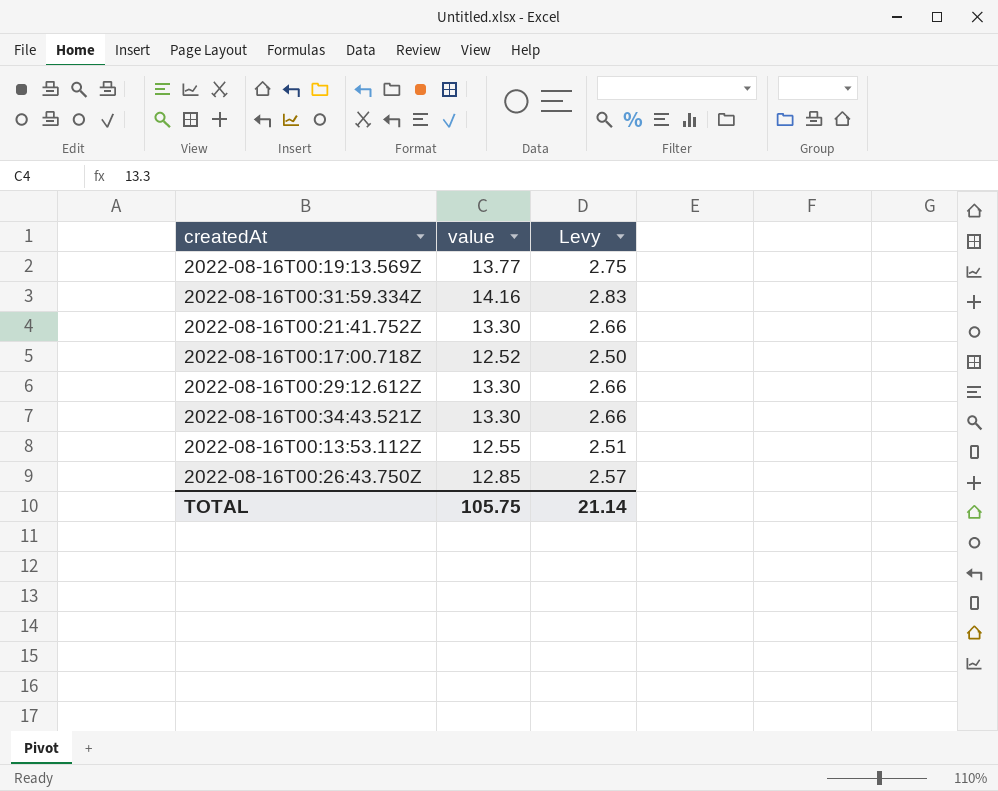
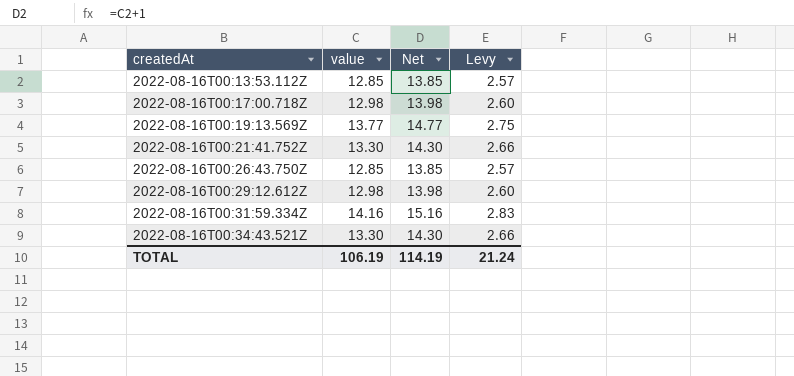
row order: none -> createdAt ascending
column Net | formula: none -> [value] + 1
2022-08-16T00:13:53.112Z | value: 12.55 -> 12.85
2022-08-16T00:13:53.112Z | Levy: 2.51 -> 2.57
2022-08-16T00:17:00.718Z | value: 12.52 -> 12.98
2022-08-16T00:17:00.718Z | Levy: 2.50 -> 2.60
2022-08-16T00:29:12.612Z | value: 13.30 -> 12.98
2022-08-16T00:29:12.612Z | Levy: 2.66 -> 2.60
TOTAL | value: 105.75 -> 106.19
TOTAL | Levy: 21.14 -> 21.24

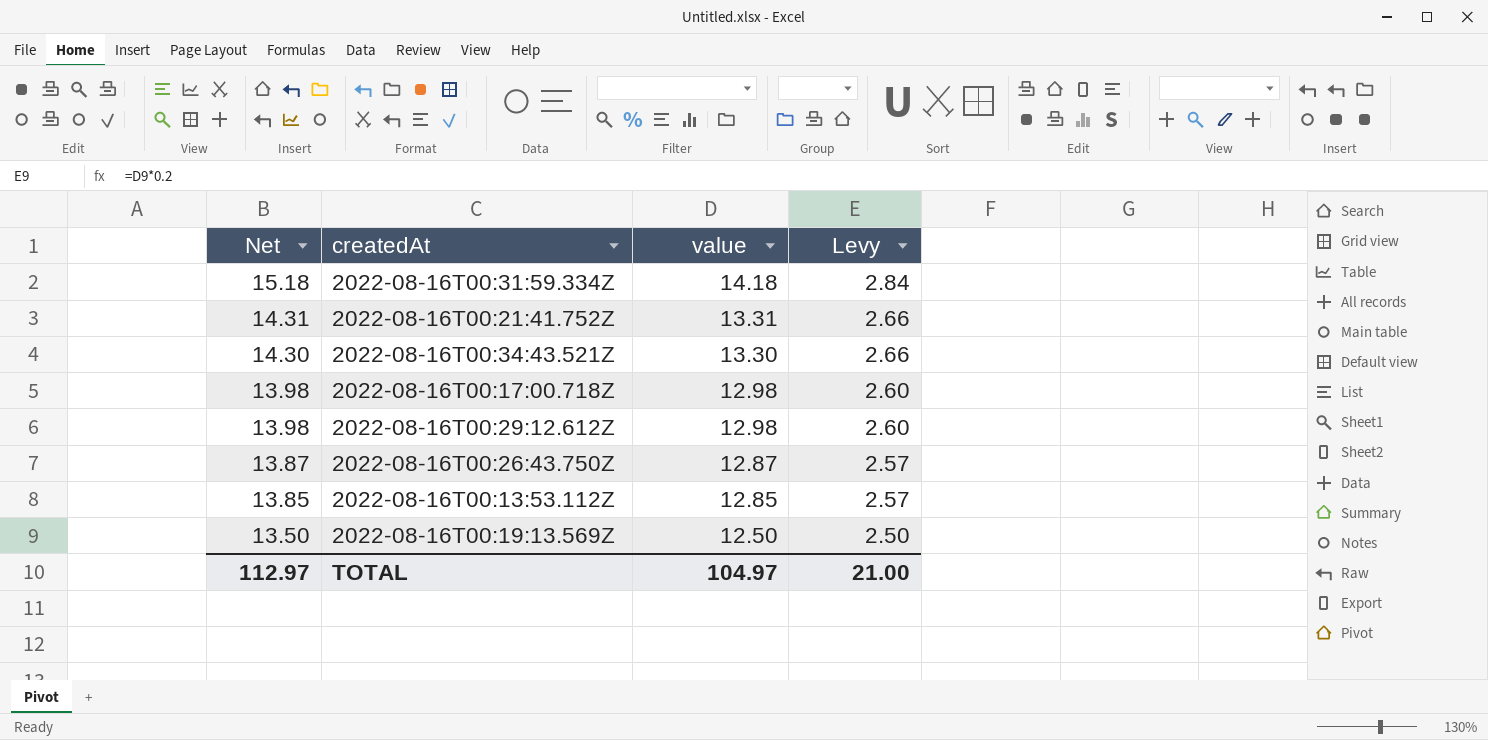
row order: createdAt ascending -> Net descending
column Net | position: 3 -> 1
2022-08-16T00:31:59.334Z | Net: 15.16 -> 15.18
2022-08-16T00:31:59.334Z | value: 14.16 -> 14.18
2022-08-16T00:31:59.334Z | Levy: 2.83 -> 2.84
2022-08-16T00:21:41.752Z | Net: 14.30 -> 14.31
2022-08-16T00:21:41.752Z | value: 13.30 -> 13.31
2022-08-16T00:26:43.750Z | Net: 13.85 -> 13.87
2022-08-16T00:26:43.750Z | value: 12.85 -> 12.87
2022-08-16T00:19:13.569Z | Net: 14.77 -> 13.50
2022-08-16T00:19:13.569Z | value: 13.77 -> 12.50
2022-08-16T00:19:13.569Z | Levy: 2.75 -> 2.50
TOTAL | Net: 114.19 -> 112.97
TOTAL | value: 106.19 -> 104.97
TOTAL | Levy: 21.24 -> 21.00

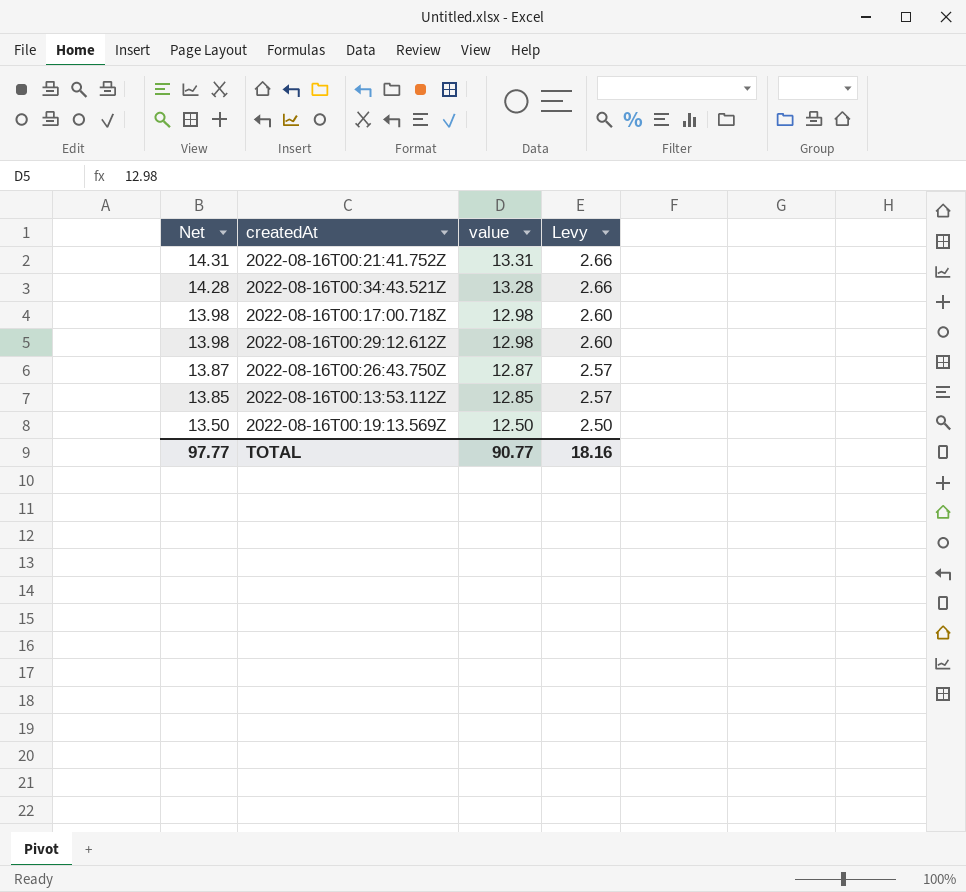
row 2022-08-16T00:31:59.334Z: 15.18 | 14.18 | 2.84 -> none
2022-08-16T00:34:43.521Z | Net: 14.30 -> 14.28
2022-08-16T00:34:43.521Z | value: 13.30 -> 13.28
TOTAL | Net: 112.97 -> 97.77
TOTAL | value: 104.97 -> 90.77
TOTAL | Levy: 21.00 -> 18.16

